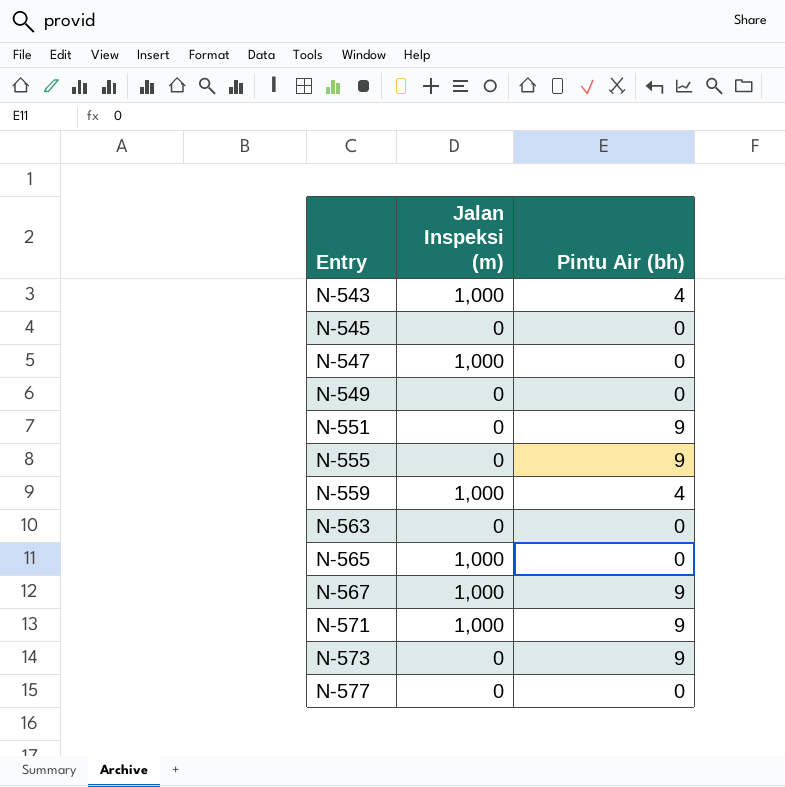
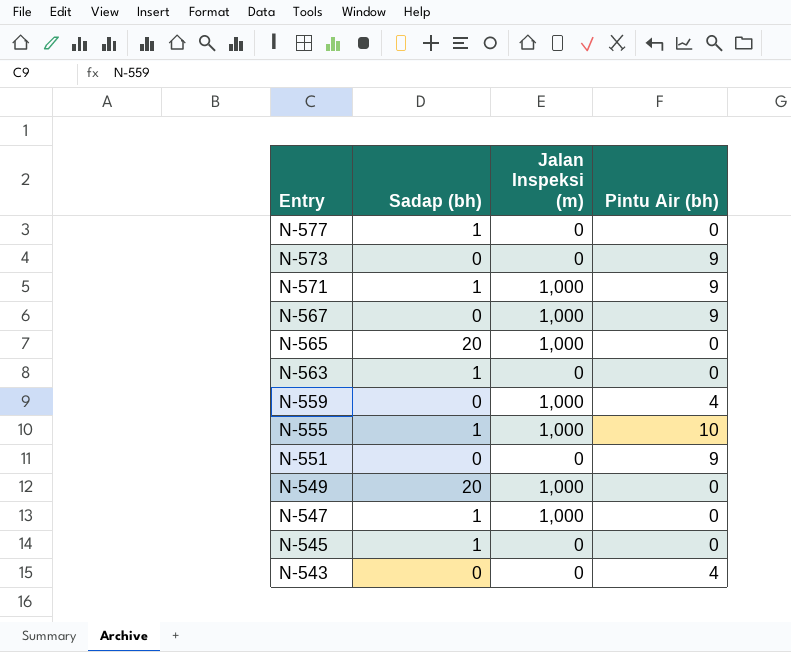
row order: Entry ascending -> Entry descending
column Sadap (bh) | position: none -> 2
N-555 | Jalan Inspeksi (m): 0 -> 1,000
N-555 | Pintu Air (bh): 9 -> 10
N-549 | Jalan Inspeksi (m): 0 -> 1,000
N-543 | Jalan Inspeksi (m): 1,000 -> 0

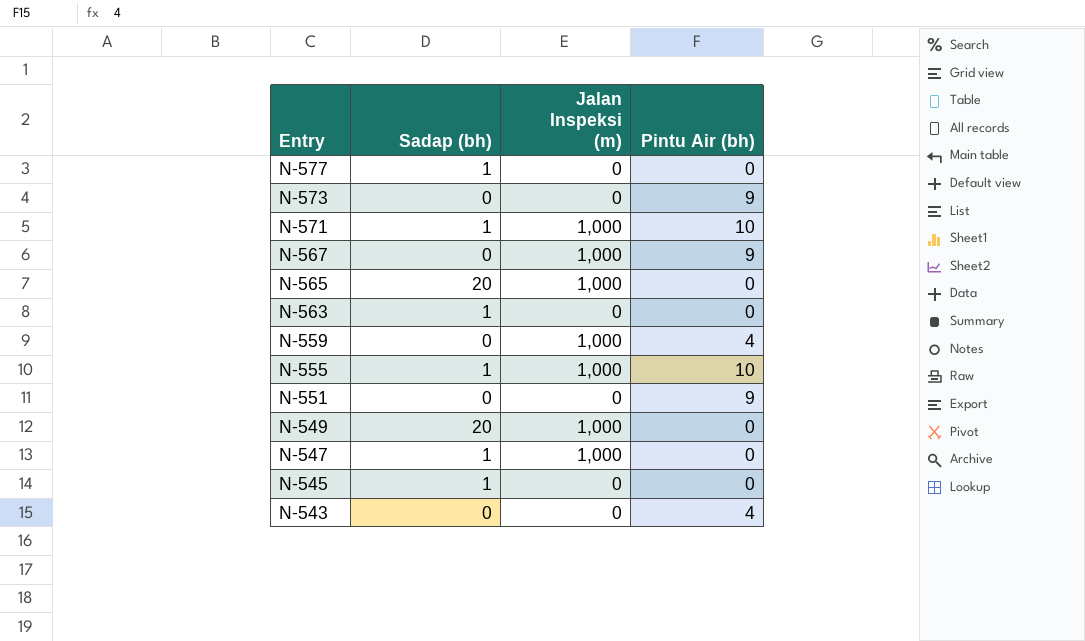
N-571 | Pintu Air (bh): 9 -> 10

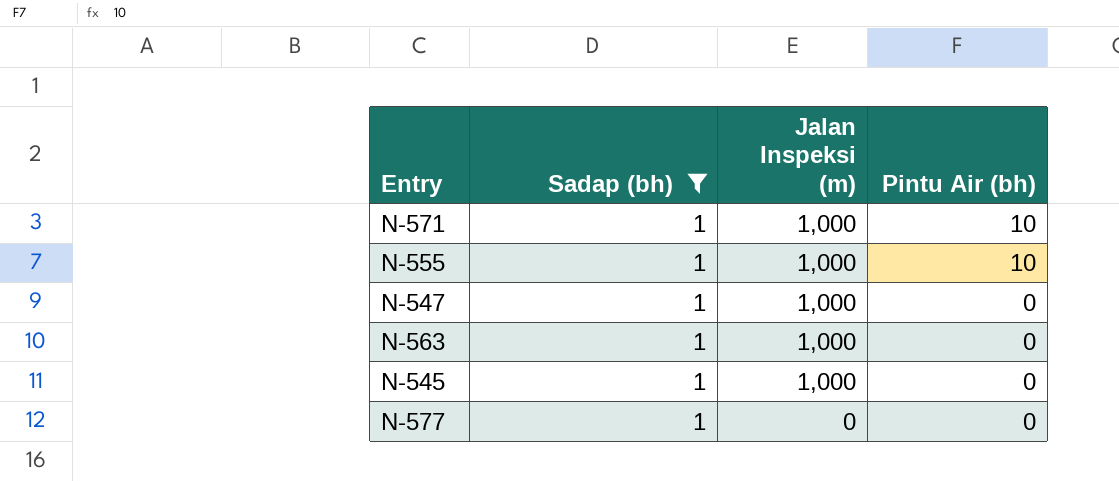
filter: none -> Sadap (bh) = 1
row order: Entry descending -> Jalan Inspeksi (m) descending
N-563 | Jalan Inspeksi (m): 0 -> 1,000
N-545 | Jalan Inspeksi (m): 0 -> 1,000

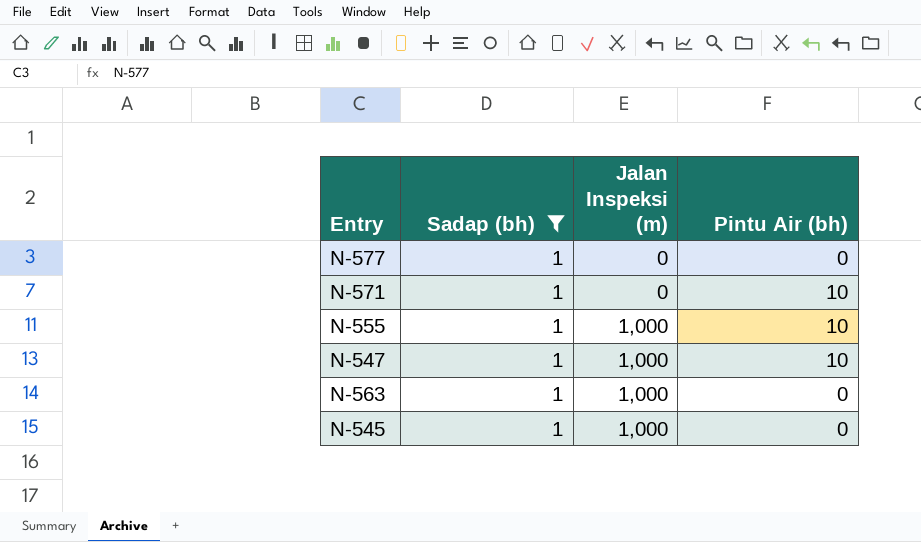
row order: Jalan Inspeksi (m) descending -> Jalan Inspeksi (m) ascending
N-571 | Jalan Inspeksi (m): 1,000 -> 0
N-547 | Pintu Air (bh): 0 -> 10

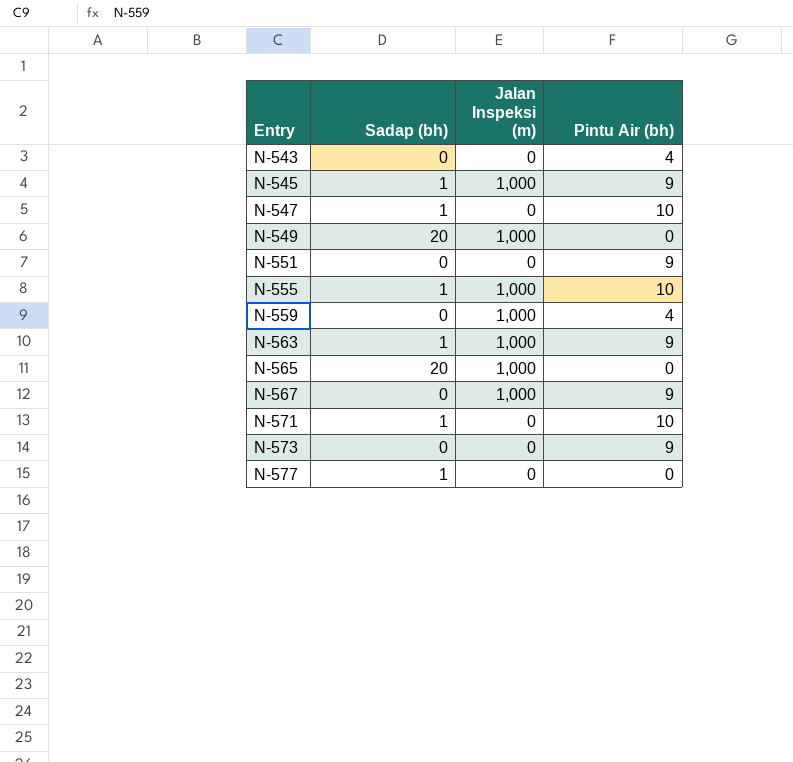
filter: Sadap (bh) = 1 -> none
row order: Jalan Inspeksi (m) ascending -> Entry ascending
N-545 | Pintu Air (bh): 0 -> 9
N-547 | Jalan Inspeksi (m): 1,000 -> 0
N-563 | Pintu Air (bh): 0 -> 9

